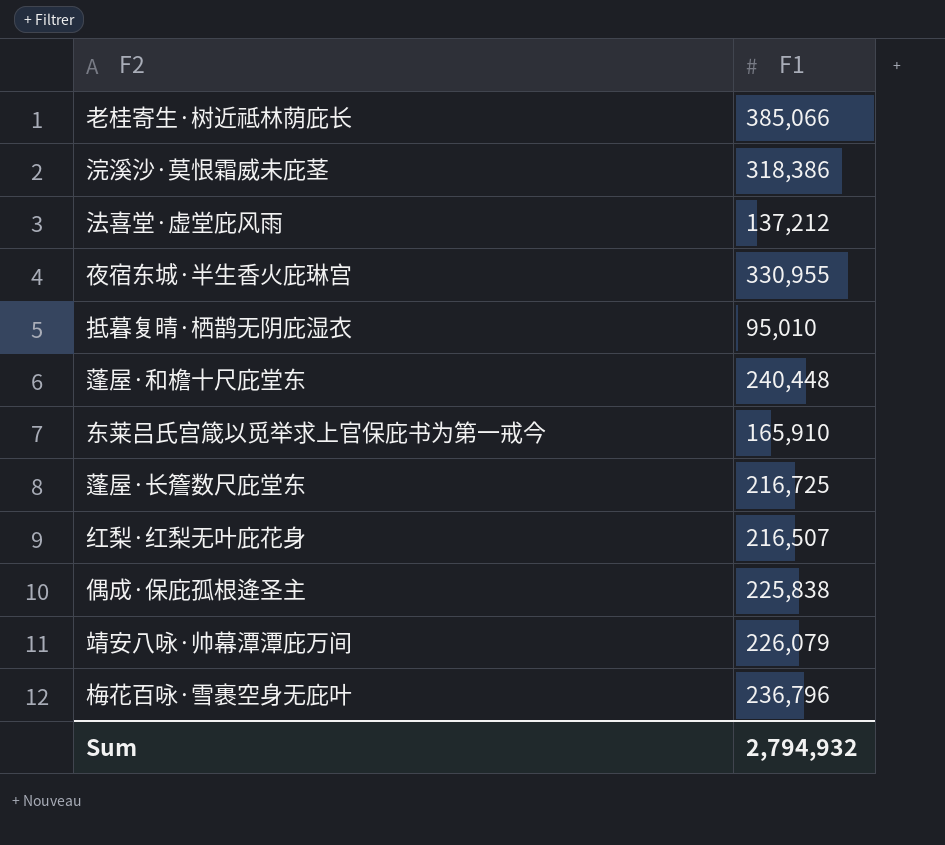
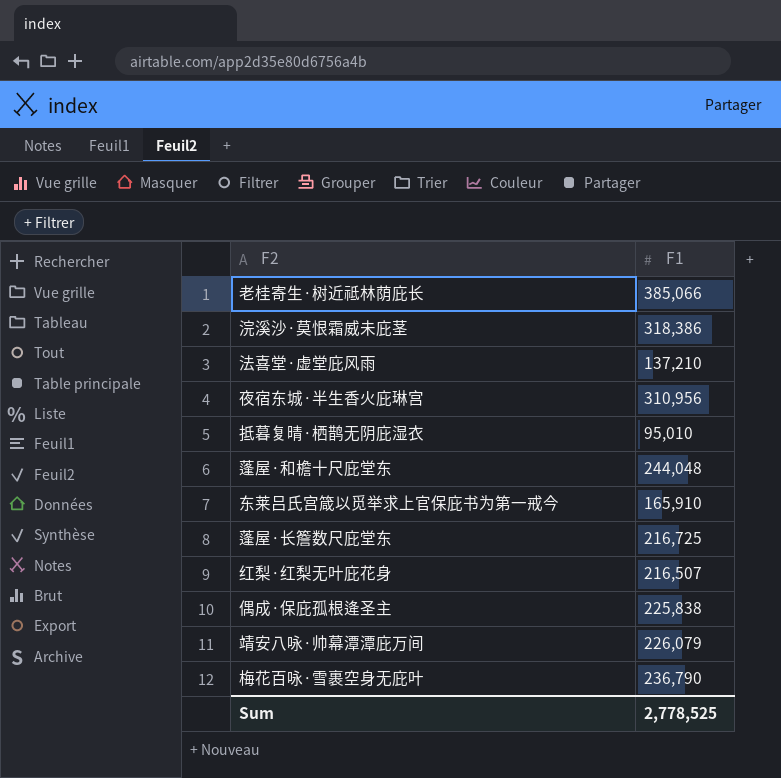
法喜堂·虚堂庇风雨 | F1: 137,212 -> 137,210
夜宿东城·半生香火庇琳宫 | F1: 330,955 -> 310,956
蓬屋·和檐十尺庇堂东 | F1: 240,448 -> 244,048
梅花百咏·雪裹空身无庇叶 | F1: 236,796 -> 236,790
Sum | F1: 2,794,932 -> 2,778,525

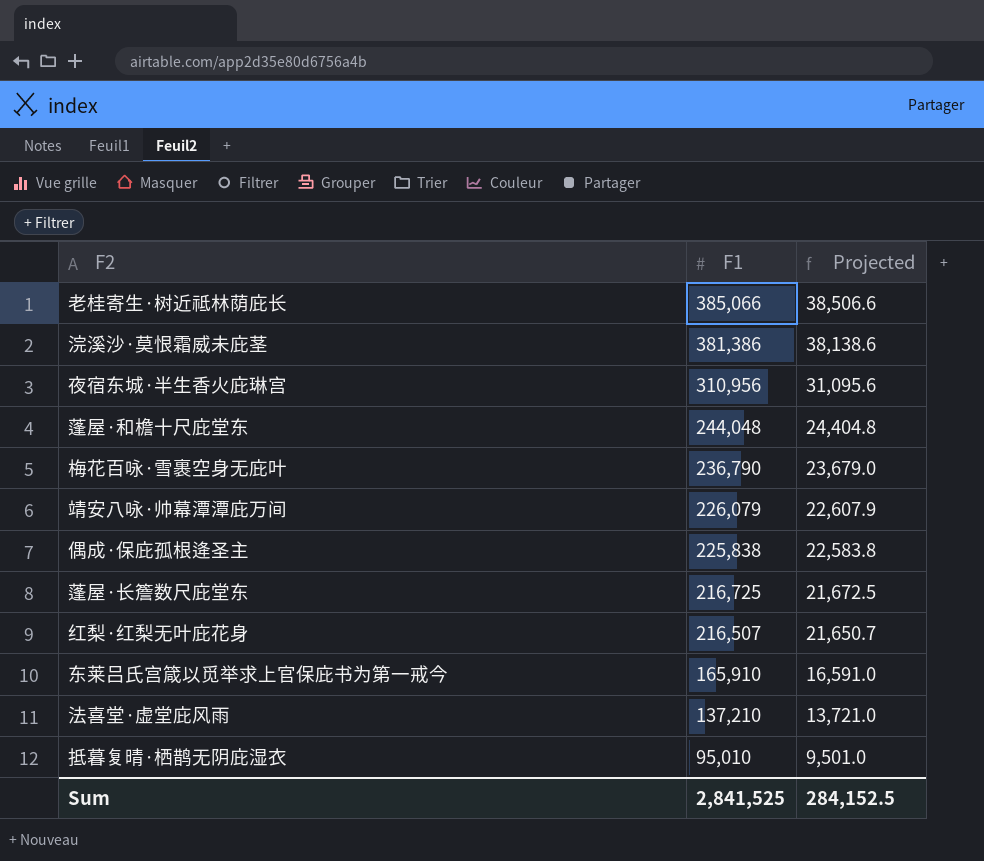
row order: none -> F1 descending
column Projected | formula: none -> [F1] * 0.1
浣溪沙·莫恨霜威未庇茎 | F1: 318,386 -> 381,386
Sum | F1: 2,778,525 -> 2,841,525

